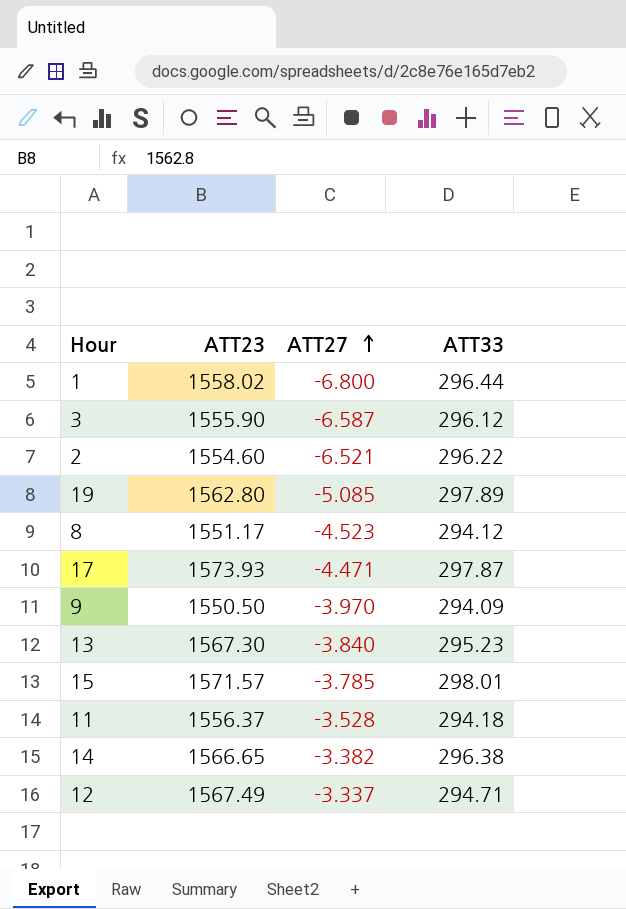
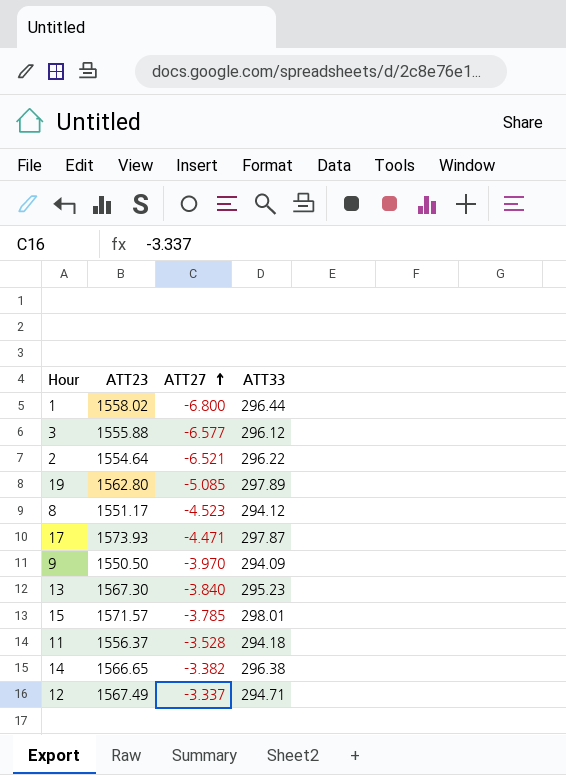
3 | ATT23: 1555.90 -> 1555.88
3 | ATT27: -6.587 -> -6.577
2 | ATT23: 1554.60 -> 1554.64

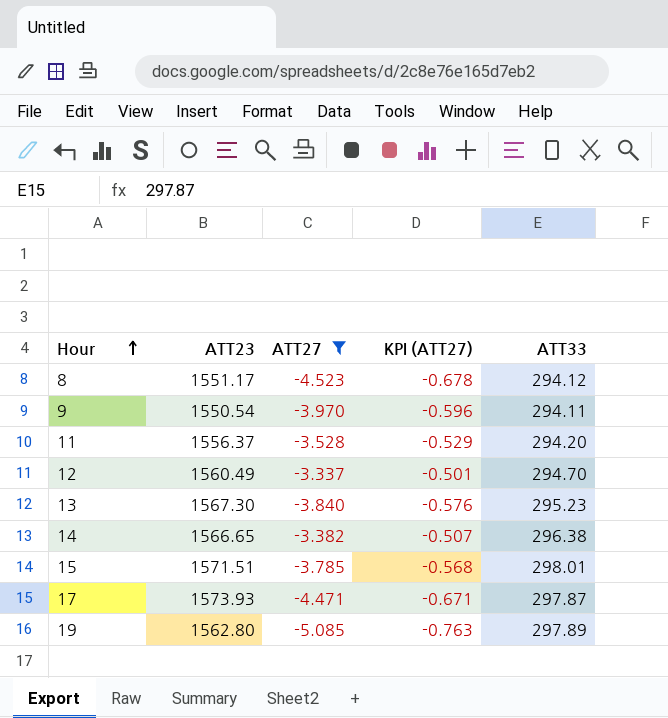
filter: none -> ATT27 >= -5.085
row order: ATT27 ascending -> Hour ascending
column KPI (ATT27) | formula: none -> [ATT27] * 0.15
9 | ATT23: 1550.50 -> 1550.54
9 | ATT33: 294.09 -> 294.11
11 | ATT33: 294.18 -> 294.20
12 | ATT23: 1567.49 -> 1560.49
12 | ATT33: 294.71 -> 294.70
15 | ATT23: 1571.57 -> 1571.51

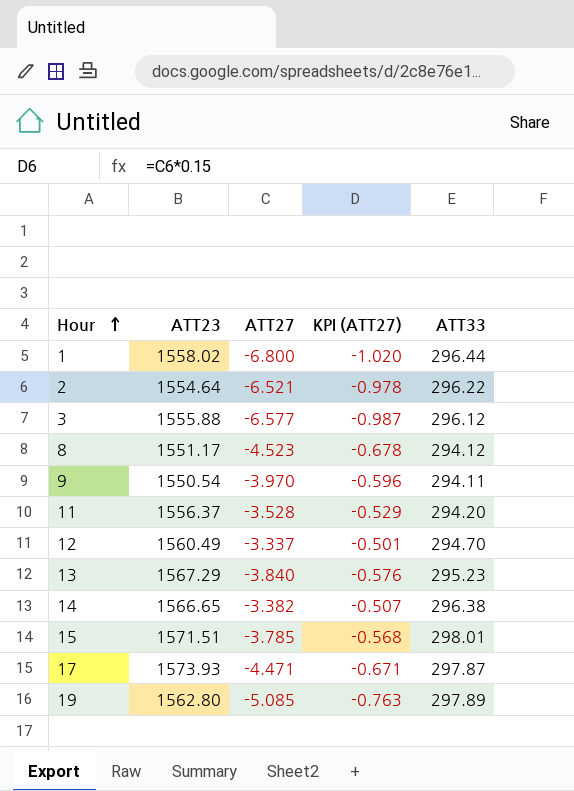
filter: ATT27 >= -5.085 -> none
13 | ATT23: 1567.30 -> 1567.29

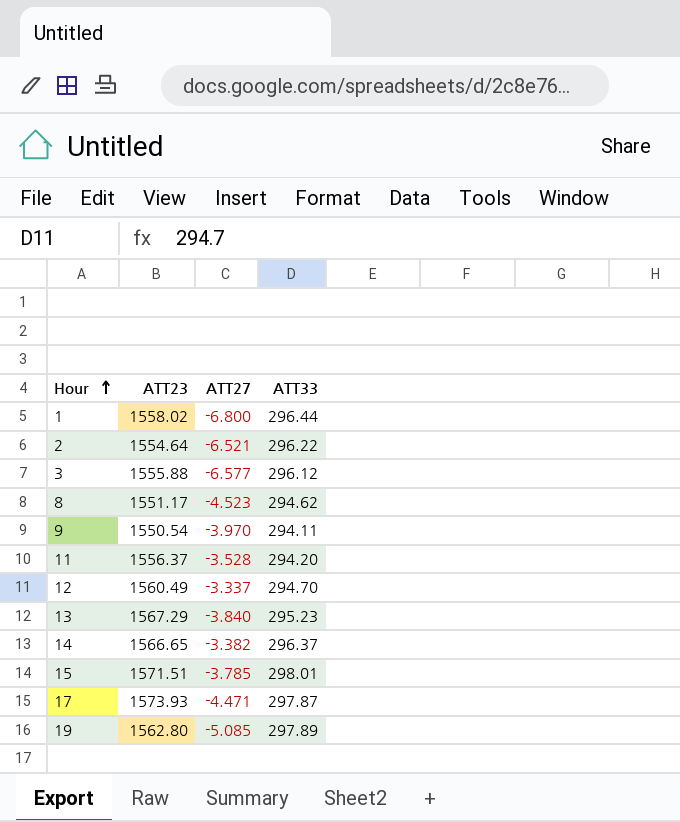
column KPI (ATT27) | formula: [ATT27] * 0.15 -> none
8 | ATT33: 294.12 -> 294.62
14 | ATT33: 296.38 -> 296.37

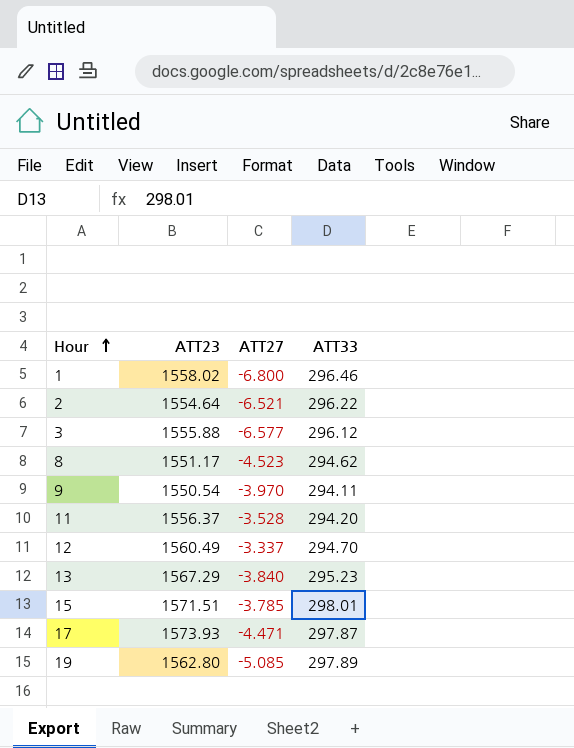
row 14: 1566.65 | -3.382 | 296.37 -> none
1 | ATT33: 296.44 -> 296.46

